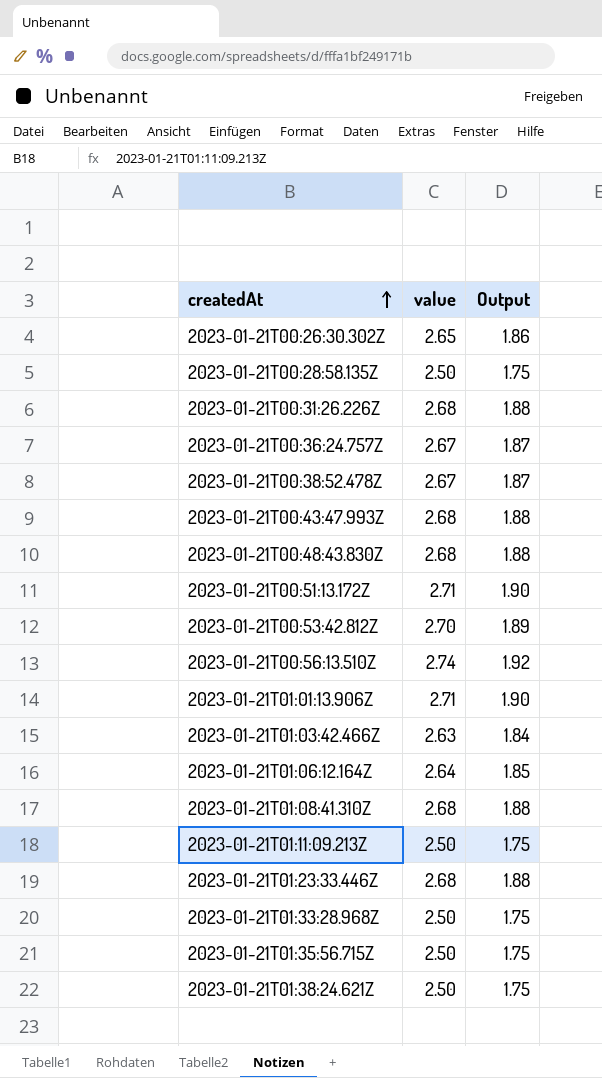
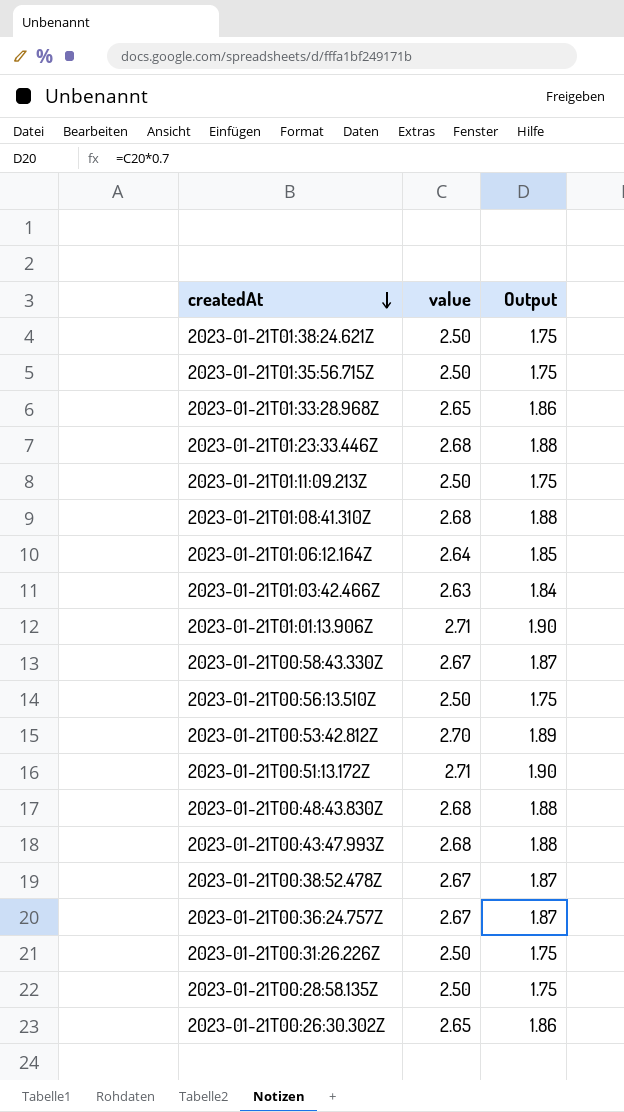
row order: createdAt ascending -> createdAt descending
2023-01-21T01:33:28.968Z | value: 2.50 -> 2.65
2023-01-21T01:33:28.968Z | Output: 1.75 -> 1.86
row 2023-01-21T00:58:43.330Z: none -> 2.67 | 1.87
2023-01-21T00:56:13.510Z | value: 2.74 -> 2.50
2023-01-21T00:56:13.510Z | Output: 1.92 -> 1.75
2023-01-21T00:31:26.226Z | value: 2.68 -> 2.50
2023-01-21T00:31:26.226Z | Output: 1.88 -> 1.75

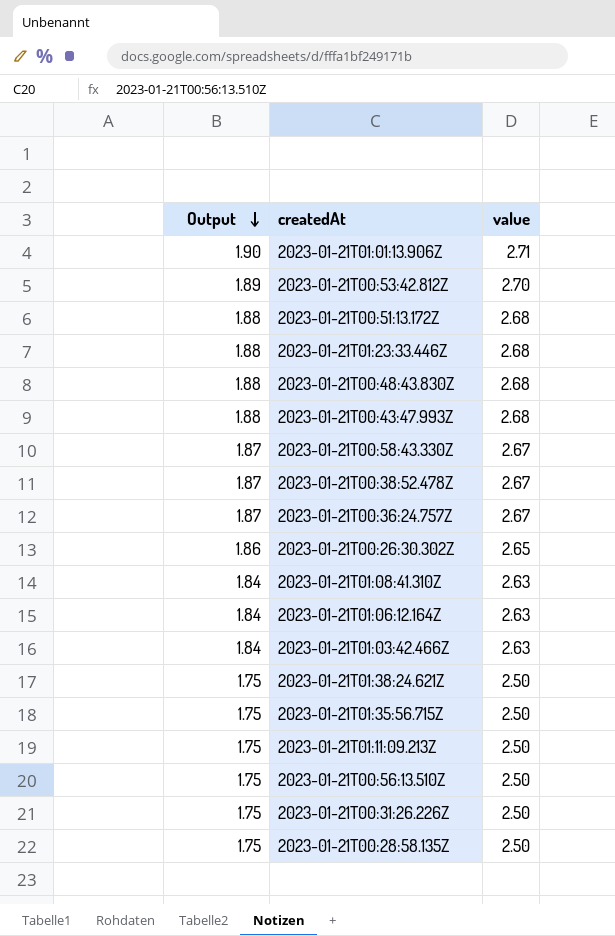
row order: createdAt descending -> Output descending
column Output | position: 3 -> 1
row 2023-01-21T01:33:28.968Z: 2.65 | 1.86 -> none
2023-01-21T00:51:13.172Z | Output: 1.90 -> 1.88
2023-01-21T00:51:13.172Z | value: 2.71 -> 2.68
2023-01-21T01:08:41.310Z | Output: 1.88 -> 1.84
2023-01-21T01:08:41.310Z | value: 2.68 -> 2.63
2023-01-21T01:06:12.164Z | Output: 1.85 -> 1.84
2023-01-21T01:06:12.164Z | value: 2.64 -> 2.63

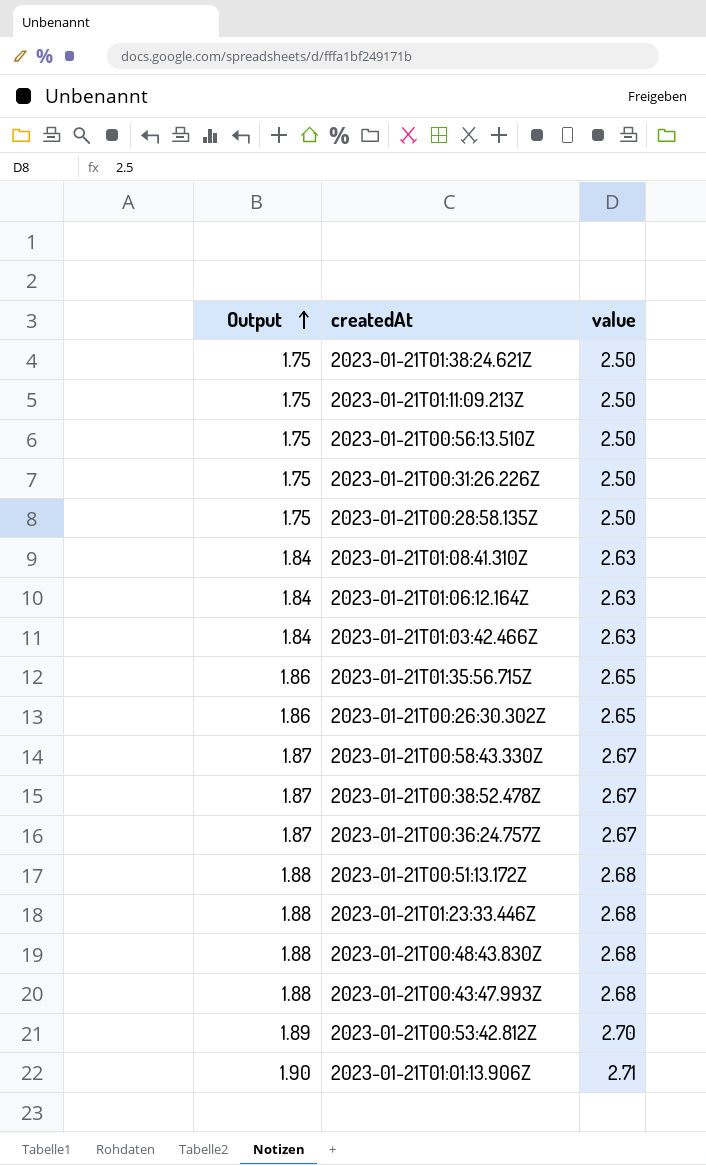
row order: Output descending -> Output ascending
2023-01-21T01:35:56.715Z | Output: 1.75 -> 1.86
2023-01-21T01:35:56.715Z | value: 2.50 -> 2.65

